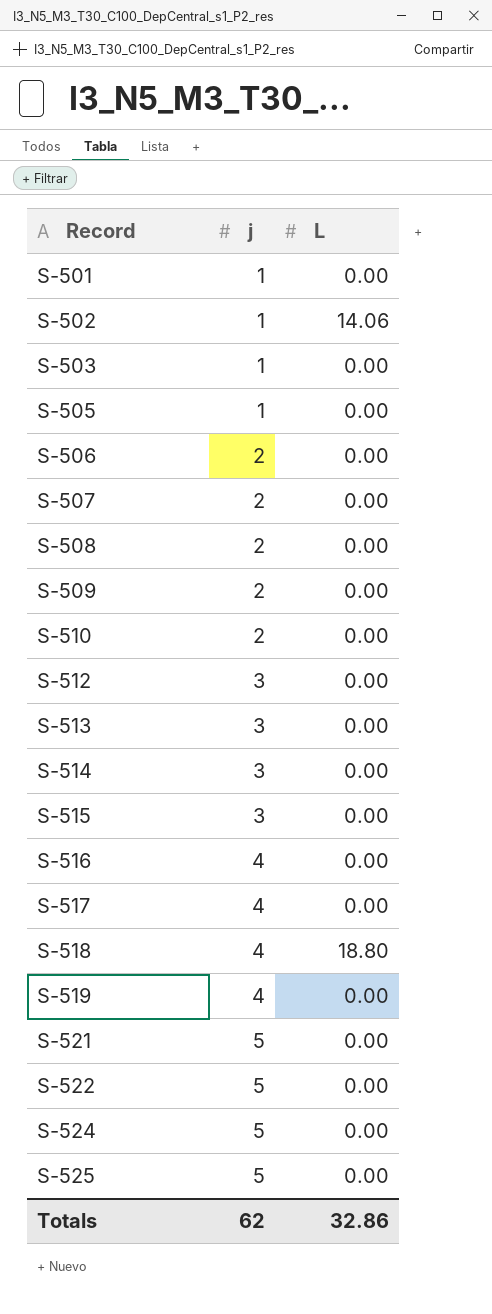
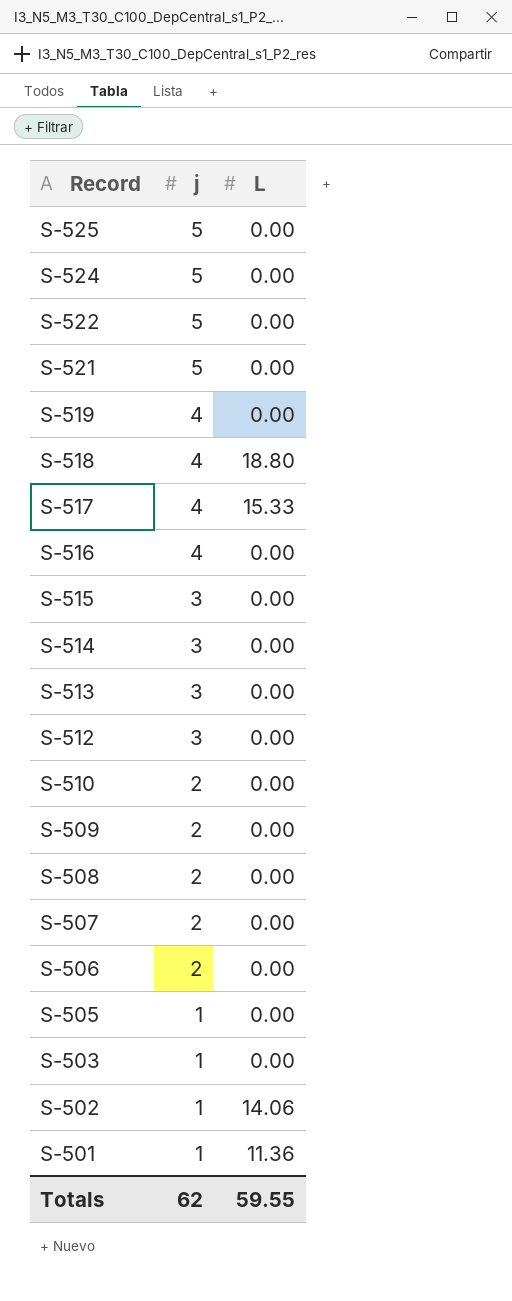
row order: Record ascending -> Record descending
S-517 | L: 0.00 -> 15.33
S-501 | L: 0.00 -> 11.36
Totals | L: 32.86 -> 59.55

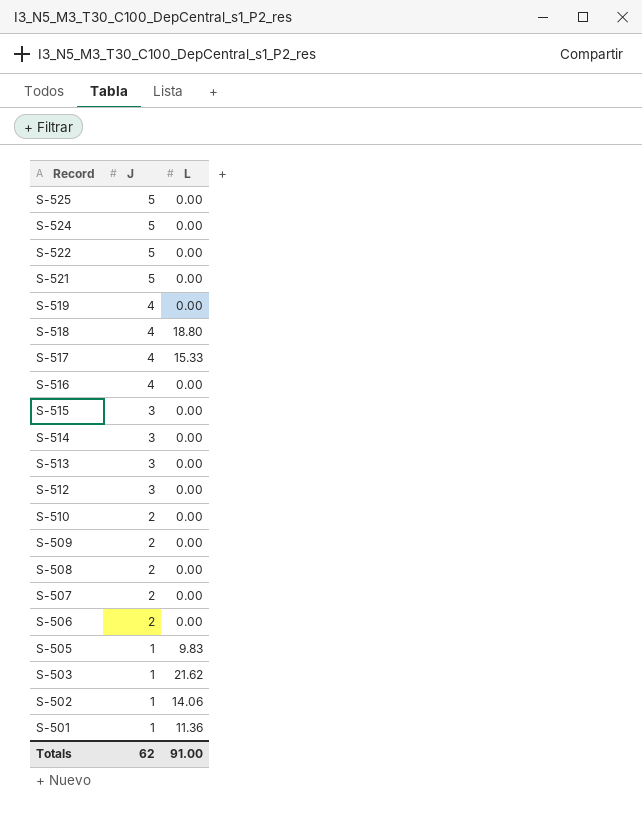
column name: j -> J
S-505 | L: 0.00 -> 9.83
S-503 | L: 0.00 -> 21.62
Totals | L: 59.55 -> 91.00

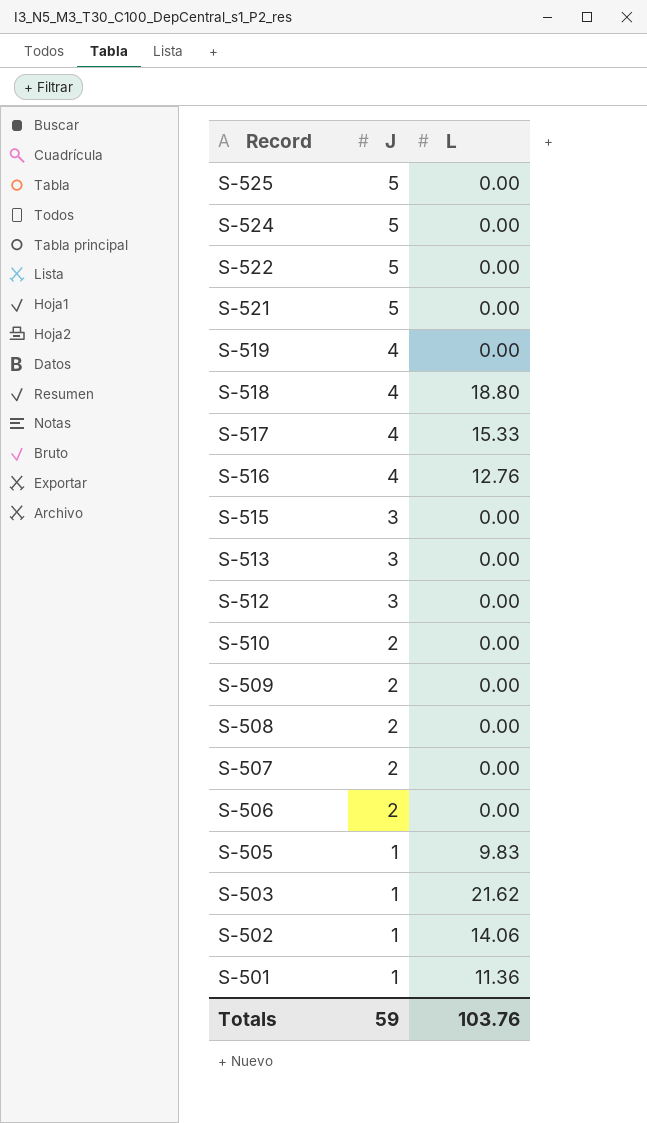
row S-514: 3 | 0.00 -> none
S-516 | L: 0.00 -> 12.76
Totals | J: 62 -> 59
Totals | L: 91.00 -> 103.76

